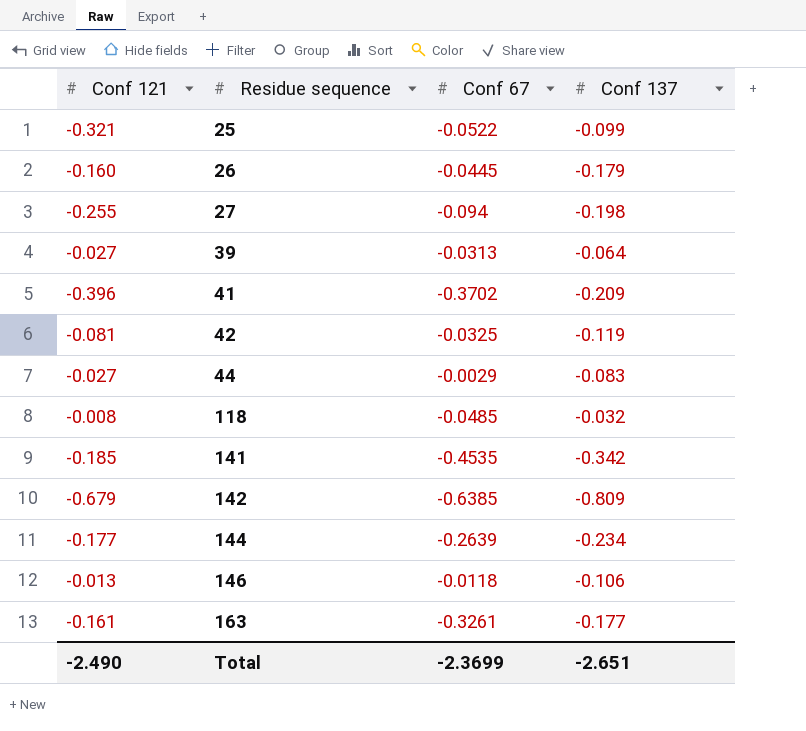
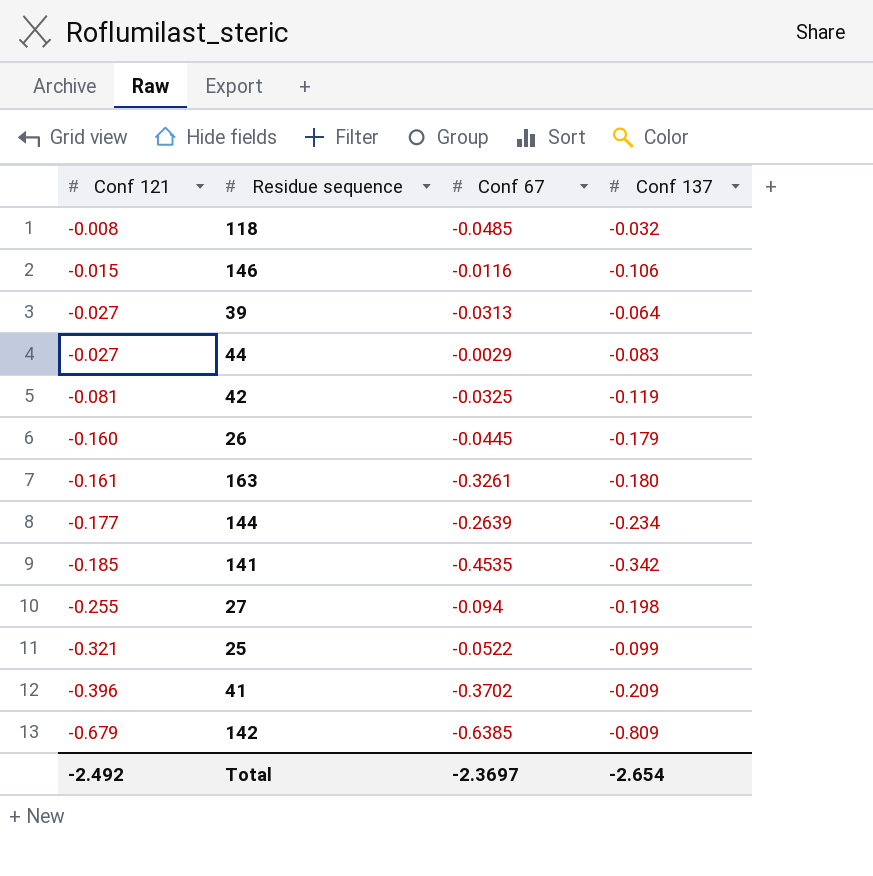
row order: Residue sequence ascending -> Conf 121 descending
146 | Conf 121: -0.013 -> -0.015
146 | Conf 67: -0.0118 -> -0.0116
163 | Conf 137: -0.177 -> -0.180
Total | Conf 121: -2.490 -> -2.492
Total | Conf 67: -2.3699 -> -2.3697
Total | Conf 137: -2.651 -> -2.654

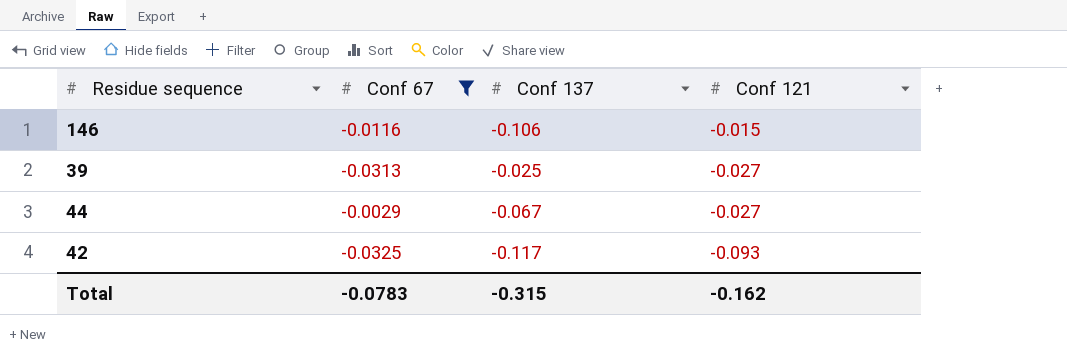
filter: none -> Conf 67 >= -0.0325
column Conf 121 | position: 1 -> 4
39 | Conf 137: -0.064 -> -0.025
44 | Conf 137: -0.083 -> -0.067
42 | Conf 137: -0.119 -> -0.117
42 | Conf 121: -0.081 -> -0.093
Total | Conf 67: -2.3697 -> -0.0783
Total | Conf 137: -2.654 -> -0.315
Total | Conf 121: -2.492 -> -0.162

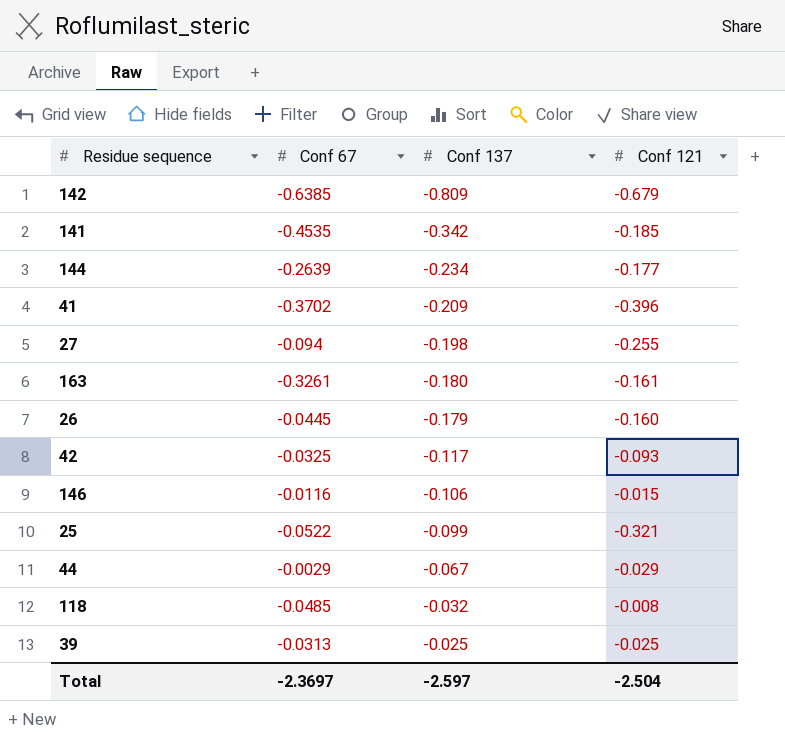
filter: Conf 67 >= -0.0325 -> none
row order: Conf 121 descending -> Conf 137 ascending
44 | Conf 121: -0.027 -> -0.029
39 | Conf 121: -0.027 -> -0.025
Total | Conf 67: -0.0783 -> -2.3697
Total | Conf 137: -0.315 -> -2.597
Total | Conf 121: -0.162 -> -2.504

